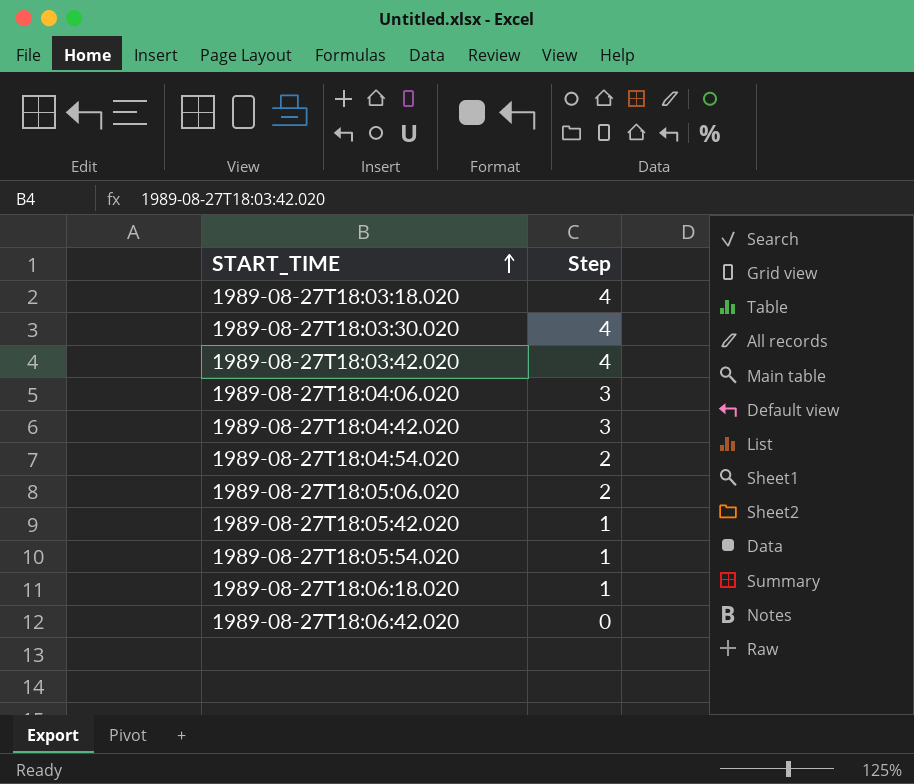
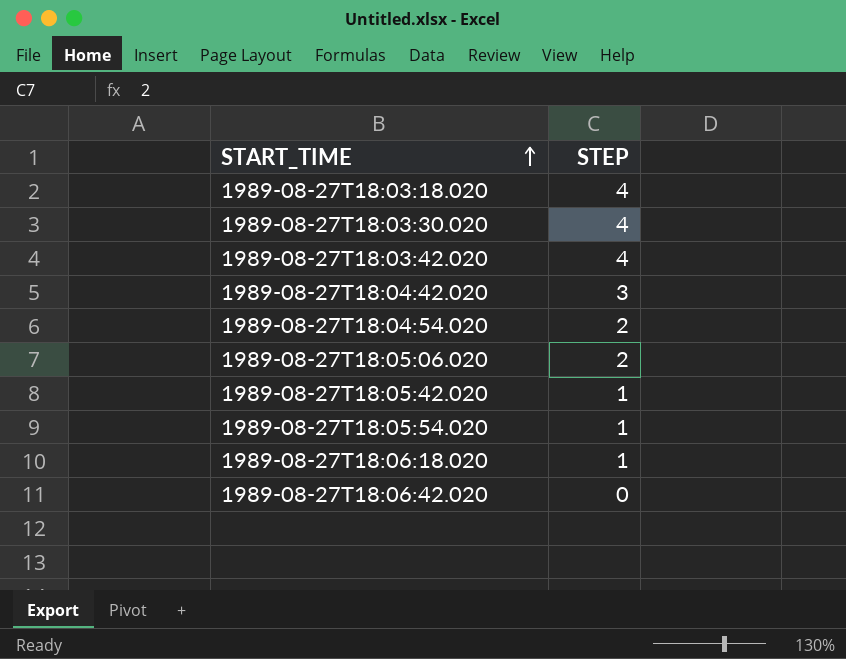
column name: Step -> STEP
row 1989-08-27T18:04:06.020: 3 -> none

